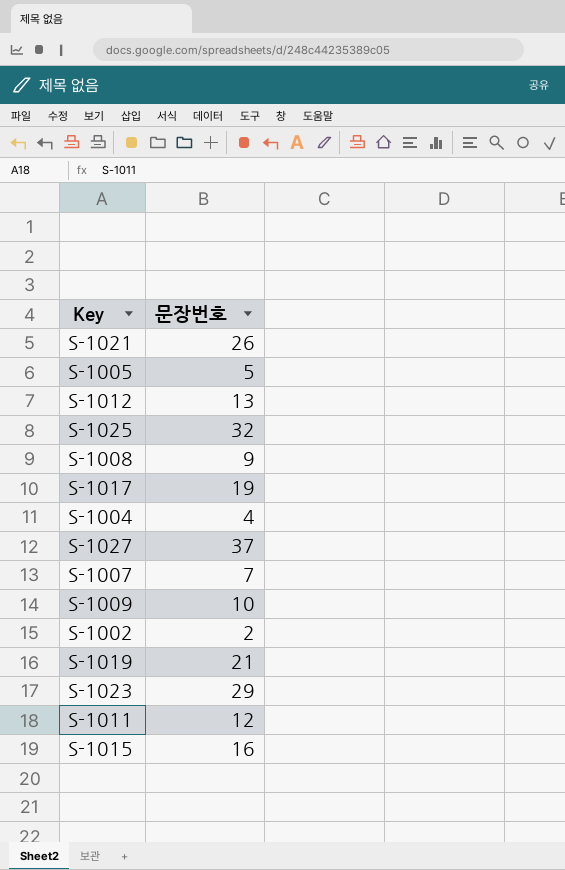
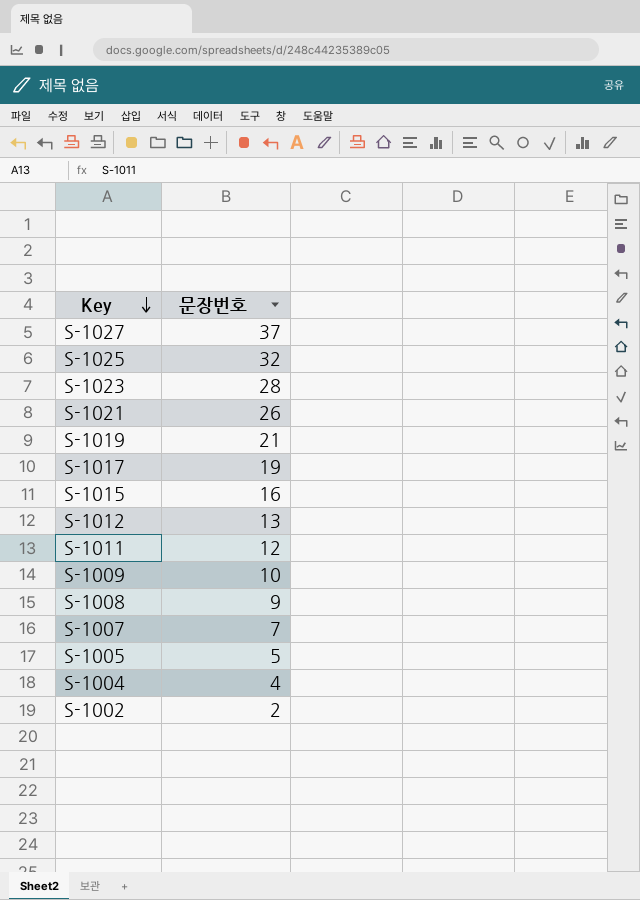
row order: none -> Key descending
S-1023 | 문장번호: 29 -> 28

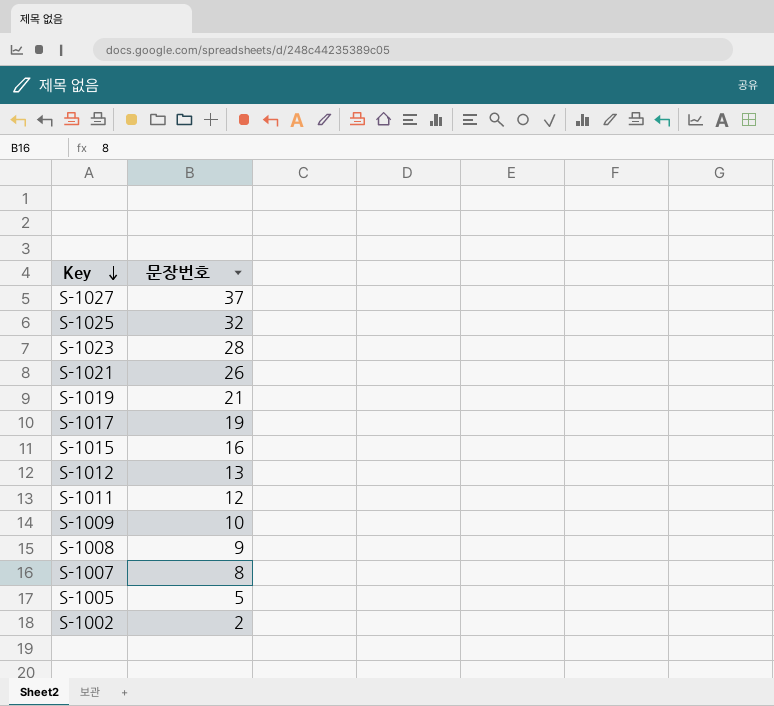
row S-1004: 4 -> none
S-1007 | 문장번호: 7 -> 8

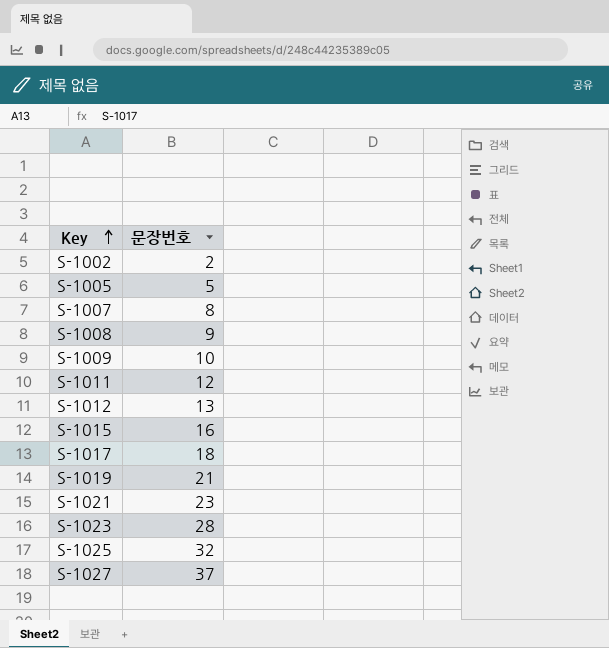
row order: Key descending -> Key ascending
S-1017 | 문장번호: 19 -> 18
S-1021 | 문장번호: 26 -> 23

